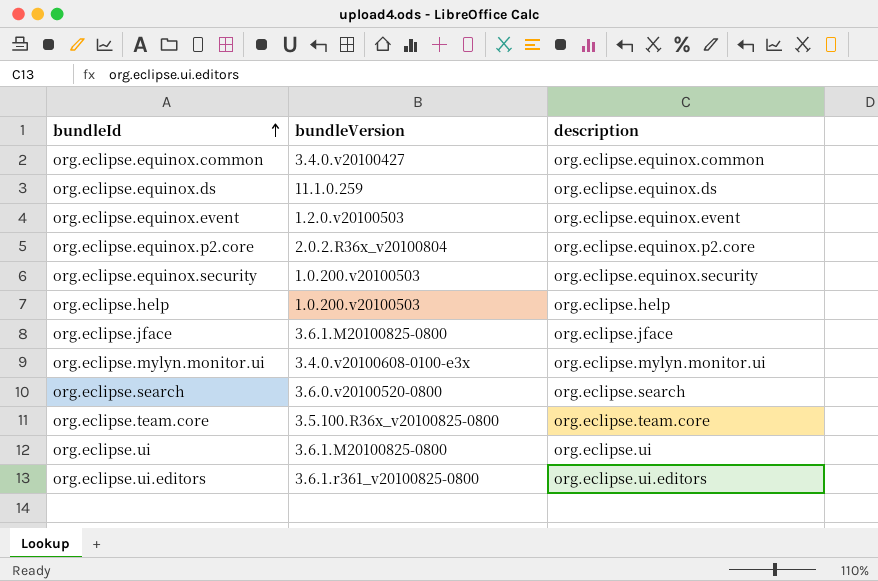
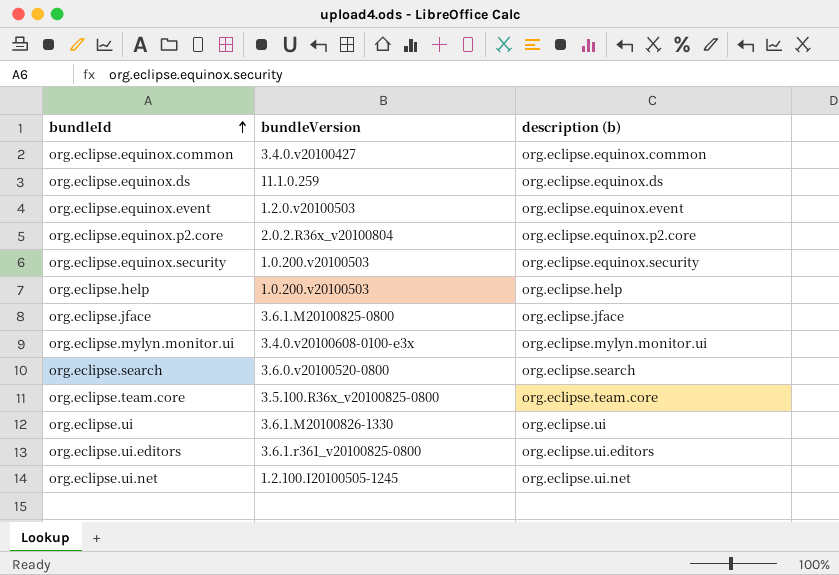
column name: description -> description (b)
org.eclipse.ui | bundleVersion: 3.6.1.M20100825-0800 -> 3.6.1.M20100826-1330
row org.eclipse.ui.net: none -> 1.2.100.I20100505-1245 | org.eclipse.ui.net

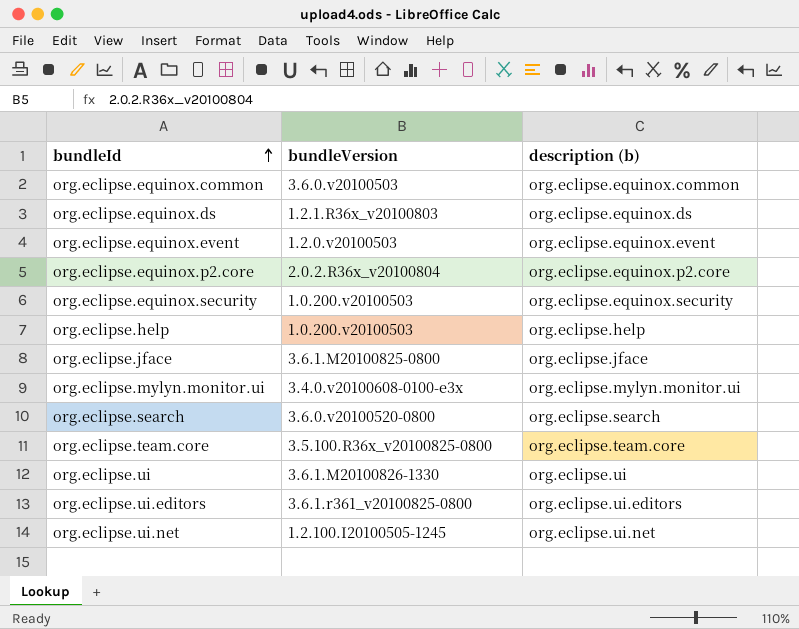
org.eclipse.equinox.common | bundleVersion: 3.4.0.v20100427 -> 3.6.0.v20100503
org.eclipse.equinox.ds | bundleVersion: 11.1.0.259 -> 1.2.1.R36x_v20100803

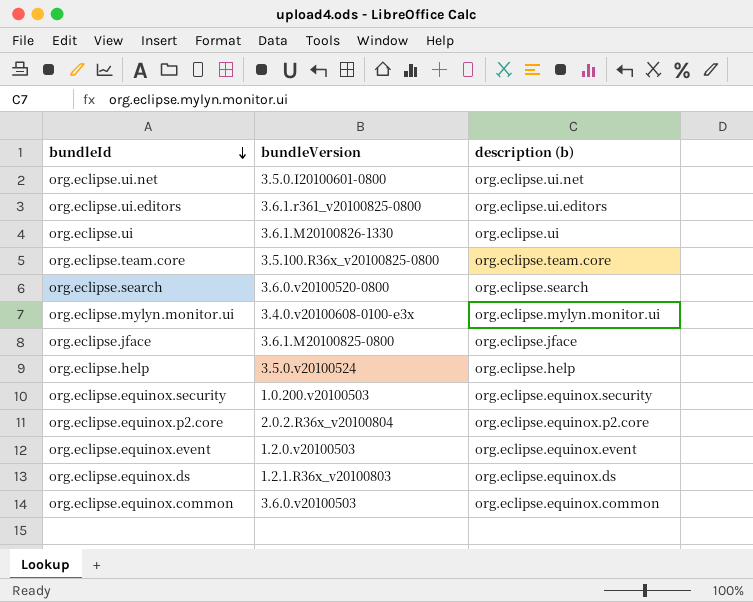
row order: bundleId ascending -> bundleId descending
org.eclipse.ui.net | bundleVersion: 1.2.100.I20100505-1245 -> 3.5.0.I20100601-0800
org.eclipse.help | bundleVersion: 1.0.200.v20100503 -> 3.5.0.v20100524

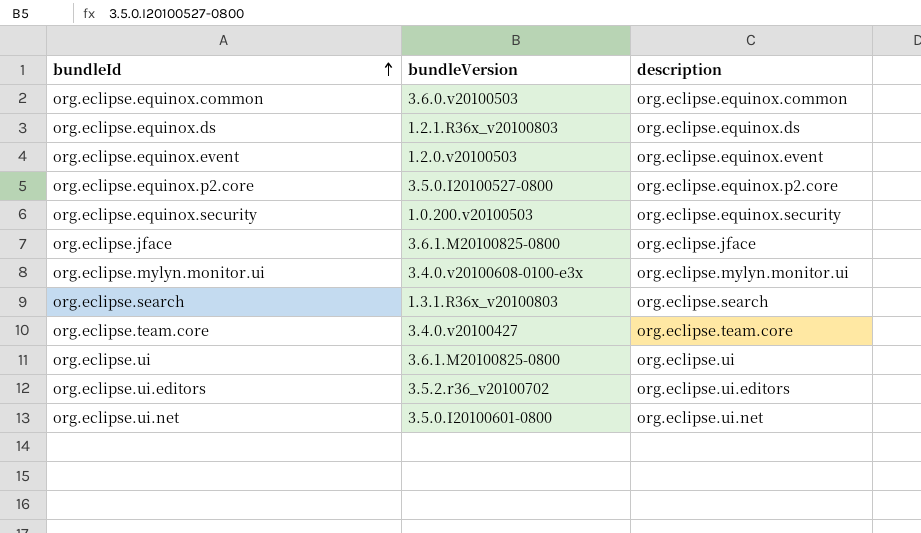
row order: bundleId descending -> bundleId ascending
column name: description (b) -> description
row org.eclipse.help: 3.5.0.v20100524 | org.eclipse.help -> none
org.eclipse.equinox.p2.core | bundleVersion: 2.0.2.R36x_v20100804 -> 3.5.0.I20100527-0800
org.eclipse.search | bundleVersion: 3.6.0.v20100520-0800 -> 1.3.1.R36x_v20100803
org.eclipse.team.core | bundleVersion: 3.5.100.R36x_v20100825-0800 -> 3.4.0.v20100427
org.eclipse.ui | bundleVersion: 3.6.1.M20100826-1330 -> 3.6.1.M20100825-0800
org.eclipse.ui.editors | bundleVersion: 3.6.1.r361_v20100825-0800 -> 3.5.2.r36_v20100702

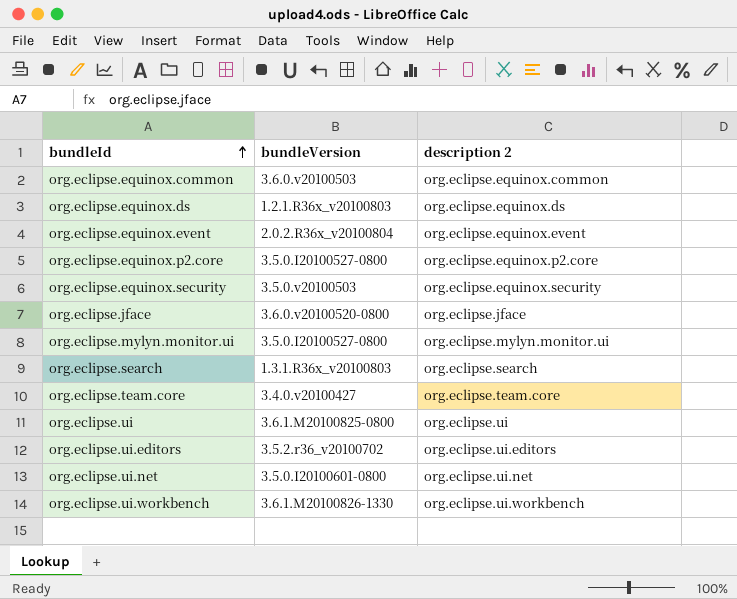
column name: description -> description 2
org.eclipse.equinox.event | bundleVersion: 1.2.0.v20100503 -> 2.0.2.R36x_v20100804
org.eclipse.equinox.security | bundleVersion: 1.0.200.v20100503 -> 3.5.0.v20100503
org.eclipse.jface | bundleVersion: 3.6.1.M20100825-0800 -> 3.6.0.v20100520-0800
org.eclipse.mylyn.monitor.ui | bundleVersion: 3.4.0.v20100608-0100-e3x -> 3.5.0.I20100527-0800
row org.eclipse.ui.workbench: none -> 3.6.1.M20100826-1330 | org.eclipse.ui.workbench

